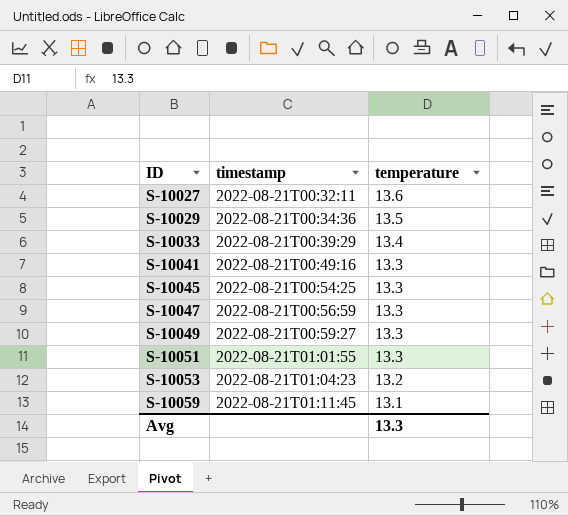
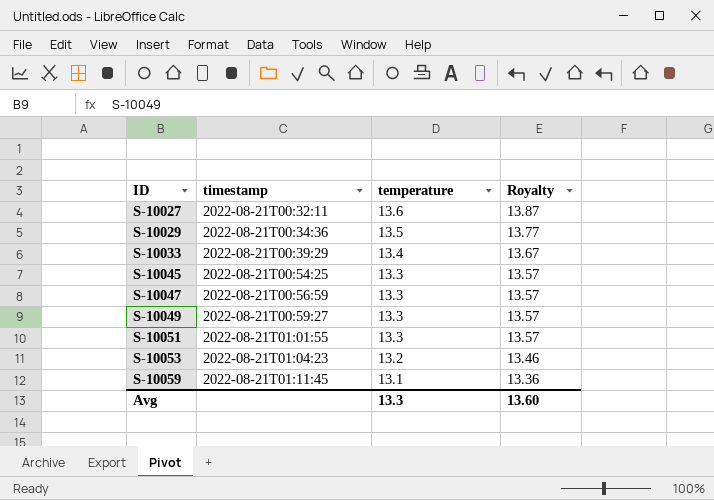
column Royalty | formula: none -> [temperature] * 1.02
row S-10041: 2022-08-21T00:49:16 | 13.3 -> none

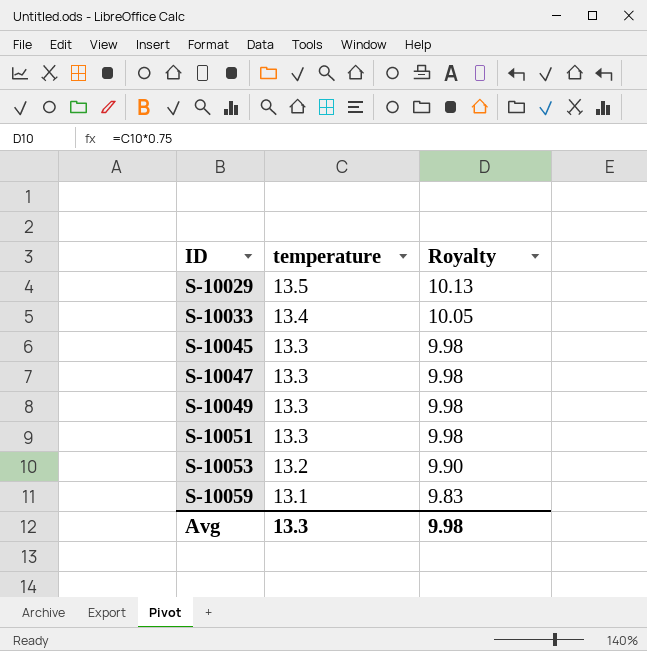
column timestamp | position: 2 -> none
column Royalty | formula: [temperature] * 1.02 -> [temperature] * 0.75
row S-10027: 2022-08-21T00:32:11 | 13.6 | 13.87 -> none
Avg | Royalty: 13.60 -> 9.98

